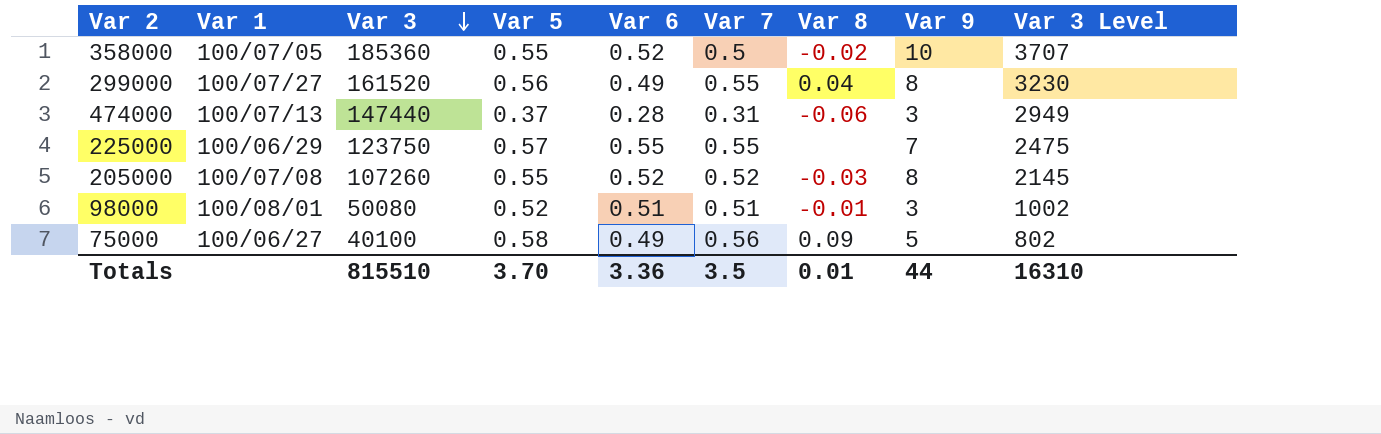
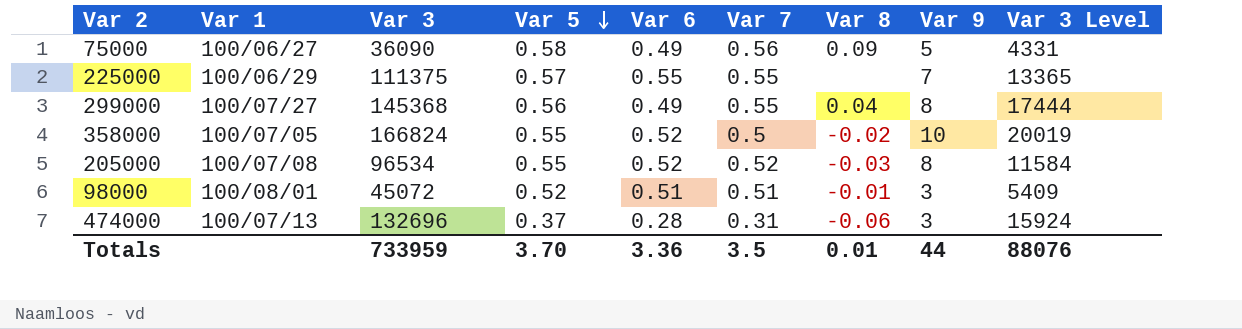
row order: Var 3 descending -> Var 5 descending
column Var 3 Level | formula: [Var 3] * 0.02 -> [Var 3] * 0.12
75000 | Var 3: 40100 -> 36090
225000 | Var 3: 123750 -> 111375
299000 | Var 3: 161520 -> 145368
358000 | Var 3: 185360 -> 166824
205000 | Var 3: 107260 -> 96534
98000 | Var 3: 50080 -> 45072
474000 | Var 3: 147440 -> 132696
Totals | Var 3: 815510 -> 733959
Totals | Var 3 Level: 16310 -> 88076

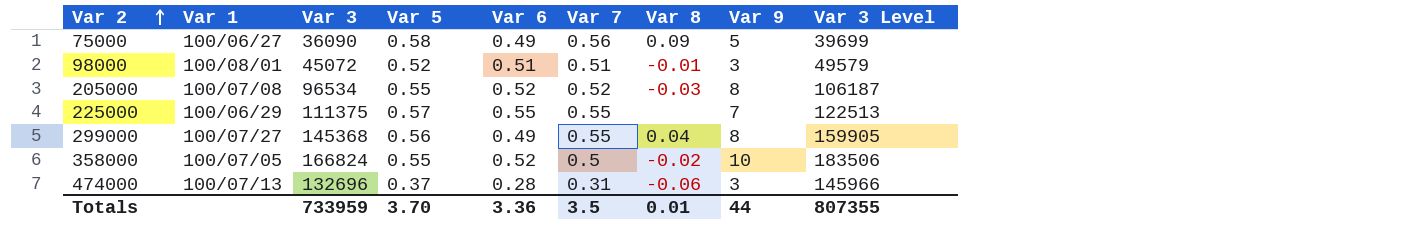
row order: Var 5 descending -> Var 2 ascending
column Var 3 Level | formula: [Var 3] * 0.12 -> [Var 3] * 1.1
Totals | Var 3 Level: 88076 -> 807355

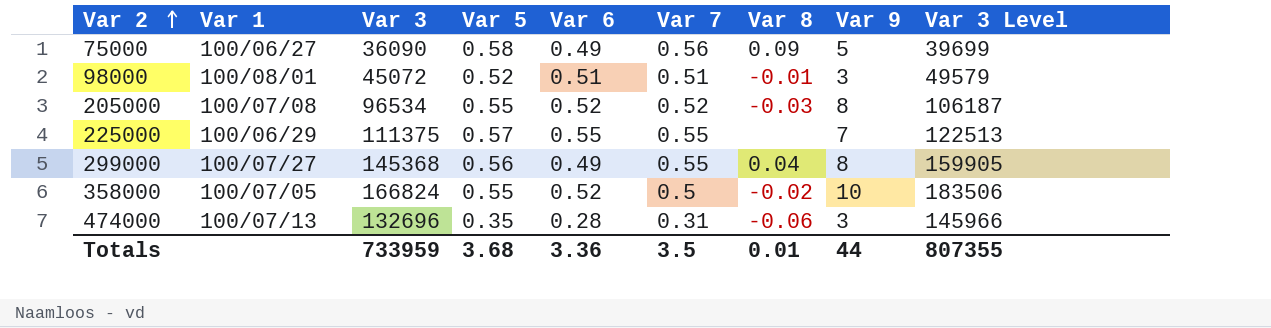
474000 | Var 5: 0.37 -> 0.35
Totals | Var 5: 3.70 -> 3.68

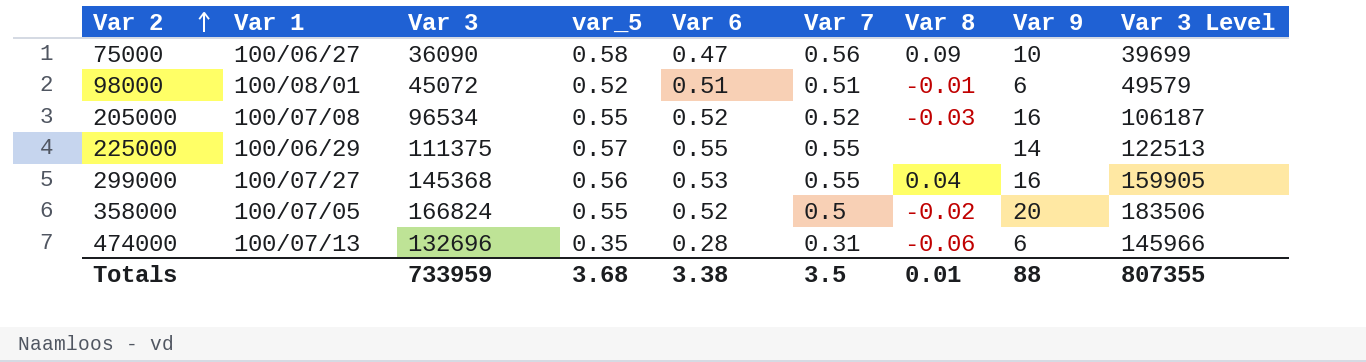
column name: Var 5 -> var_5
75000 | Var 6: 0.49 -> 0.47
75000 | Var 9: 5 -> 10
98000 | Var 9: 3 -> 6
205000 | Var 9: 8 -> 16
225000 | Var 9: 7 -> 14
299000 | Var 6: 0.49 -> 0.53
299000 | Var 9: 8 -> 16
358000 | Var 9: 10 -> 20
474000 | Var 9: 3 -> 6
Totals | Var 6: 3.36 -> 3.38
Totals | Var 9: 44 -> 88

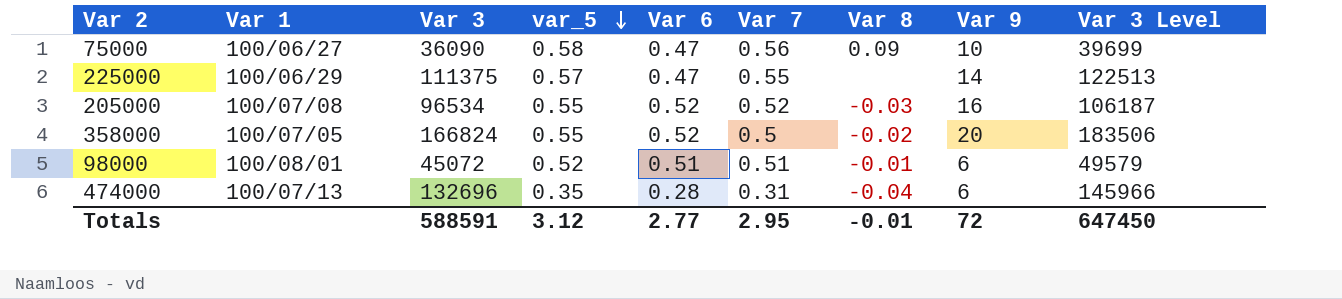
row order: Var 2 ascending -> var_5 descending
row 299000: 100/07/27 | 145368 | 0.56 | 0.53 | 0.55 | 0.04 | 16 | 159905 -> none
225000 | Var 6: 0.55 -> 0.47
474000 | Var 8: -0.06 -> -0.04
Totals | Var 3: 733959 -> 588591
Totals | var_5: 3.68 -> 3.12
Totals | Var 6: 3.38 -> 2.77
Totals | Var 7: 3.5 -> 2.95
Totals | Var 8: 0.01 -> -0.01
Totals | Var 9: 88 -> 72
Totals | Var 3 Level: 807355 -> 647450

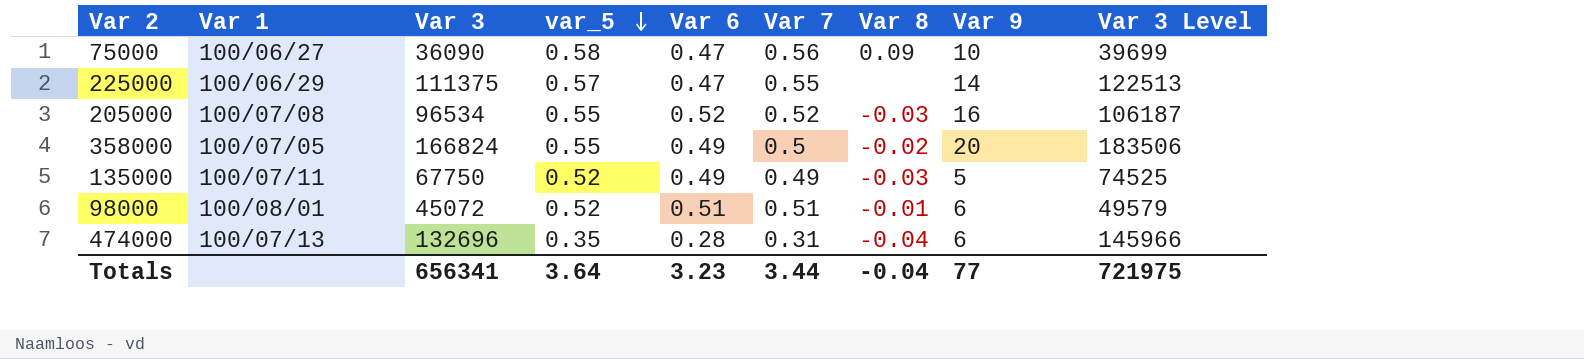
358000 | Var 6: 0.52 -> 0.49
row 135000: none -> 100/07/11 | 67750 | 0.52 | 0.49 | 0.49 | -0.03 | 5 | 74525
Totals | Var 3: 588591 -> 656341
Totals | var_5: 3.12 -> 3.64
Totals | Var 6: 2.77 -> 3.23
Totals | Var 7: 2.95 -> 3.44
Totals | Var 8: -0.01 -> -0.04
Totals | Var 9: 72 -> 77
Totals | Var 3 Level: 647450 -> 721975

